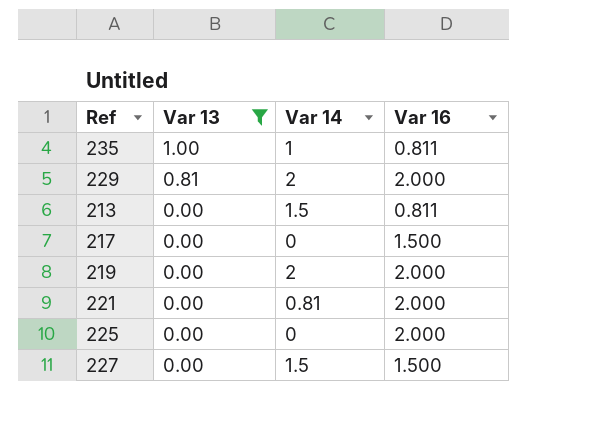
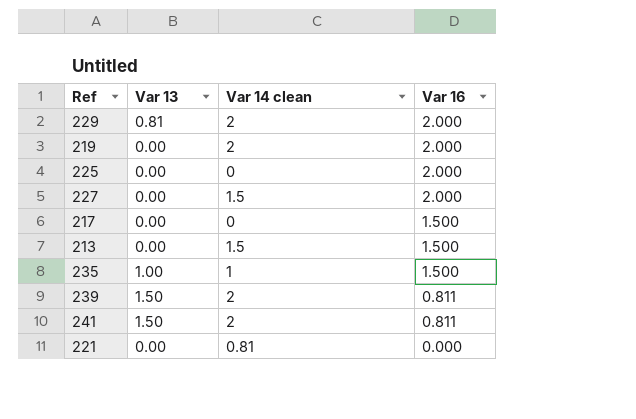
filter: Var 13 != 1.50 -> none
row order: Var 13 descending -> Var 16 descending
column name: Var 14 -> Var 14 clean
227 | Var 16: 1.500 -> 2.000
213 | Var 16: 0.811 -> 1.500
235 | Var 16: 0.811 -> 1.500
221 | Var 16: 2.000 -> 0.000

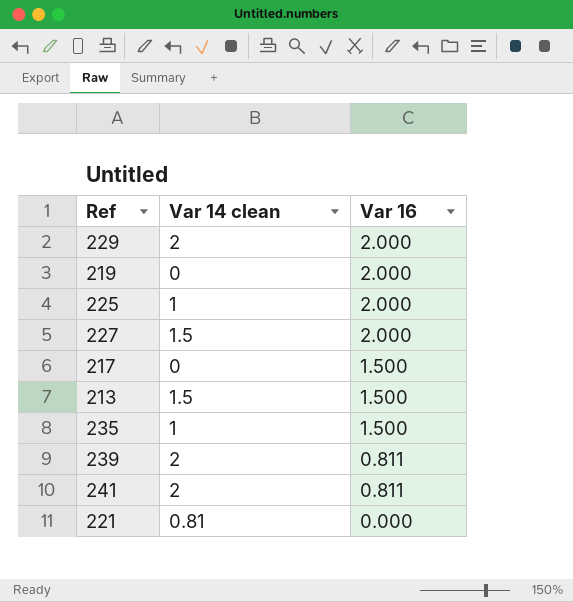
column Var 13 | position: 2 -> none
219 | Var 14 clean: 2 -> 0
225 | Var 14 clean: 0 -> 1

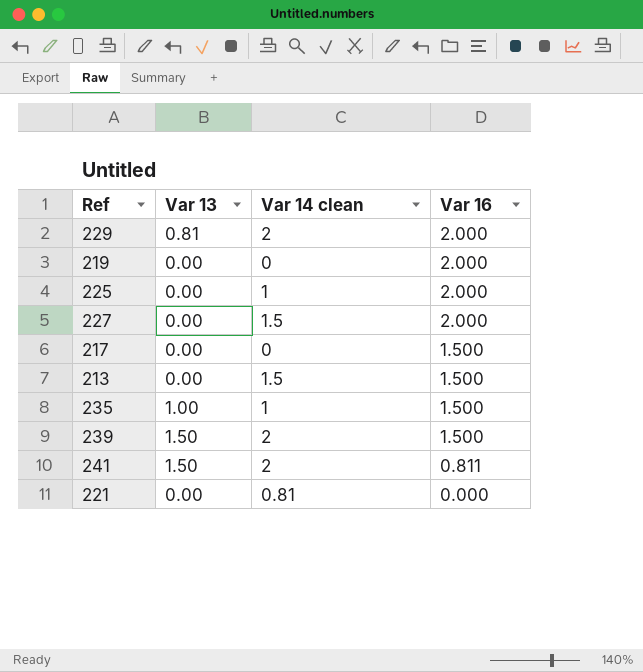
column Var 13 | position: none -> 2
239 | Var 16: 0.811 -> 1.500

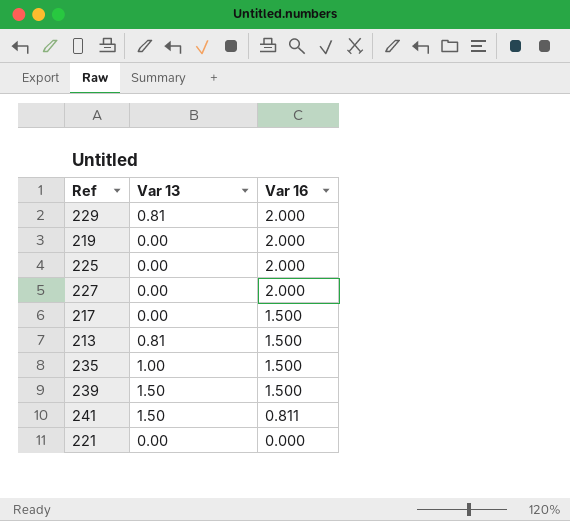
column Var 14 clean | position: 3 -> none
213 | Var 13: 0.00 -> 0.81

